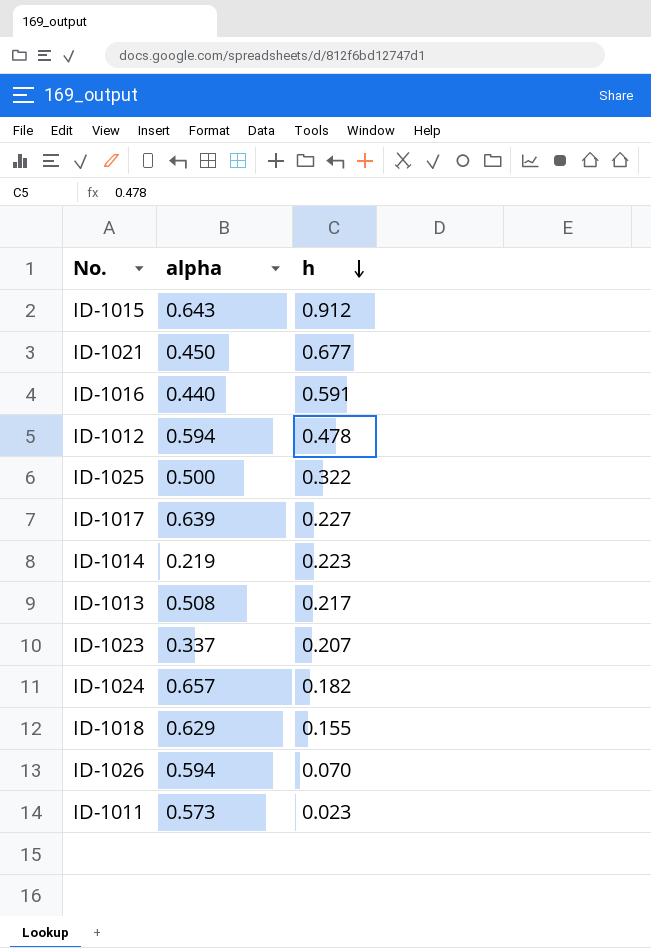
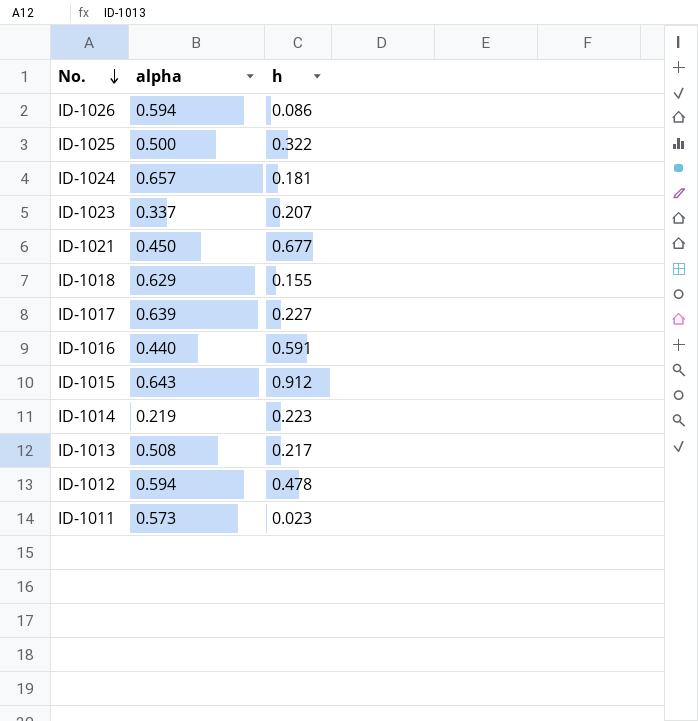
row order: h descending -> No. descending
ID-1026 | h: 0.070 -> 0.086
ID-1024 | h: 0.182 -> 0.181

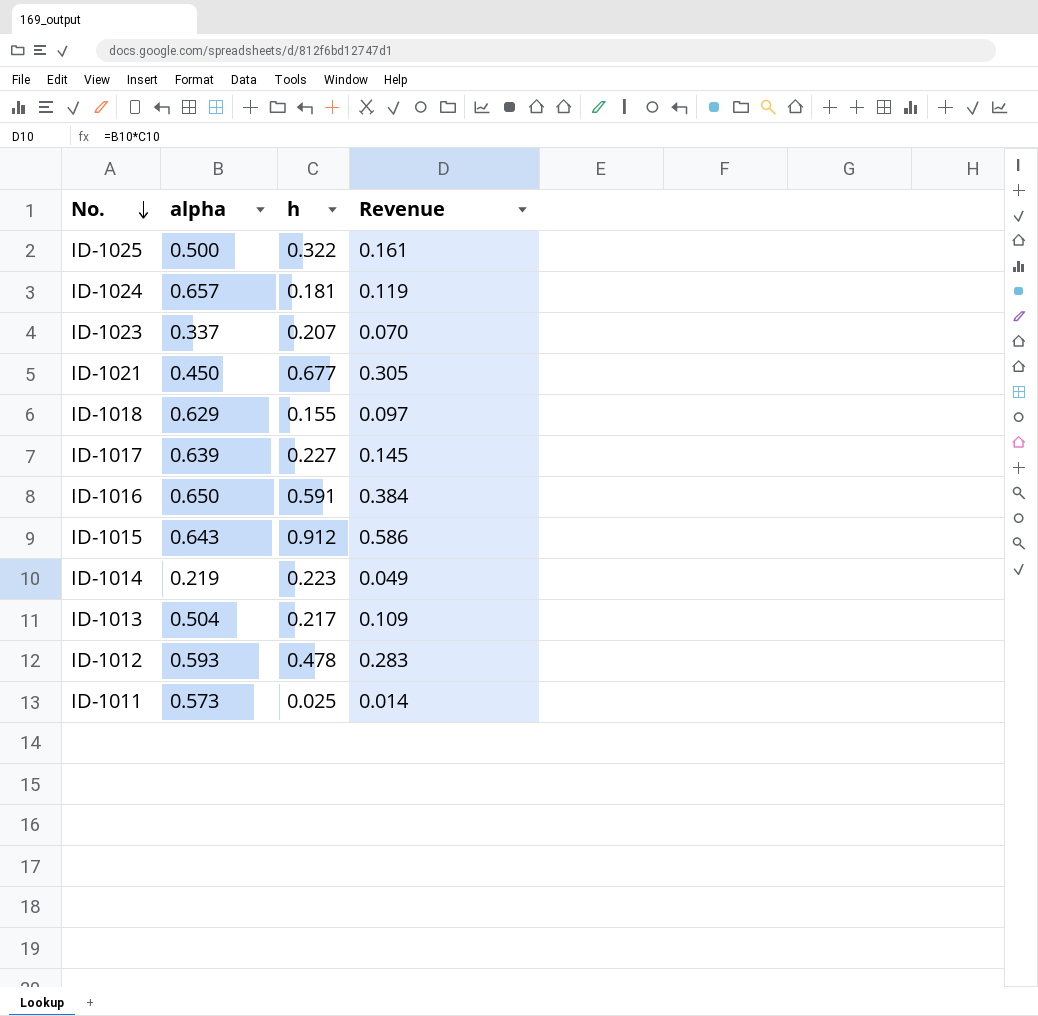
column Revenue | formula: none -> [alpha] * [h]
row ID-1026: 0.594 | 0.086 -> none
ID-1016 | alpha: 0.440 -> 0.650
ID-1013 | alpha: 0.508 -> 0.504
ID-1012 | alpha: 0.594 -> 0.593
ID-1011 | h: 0.023 -> 0.025

